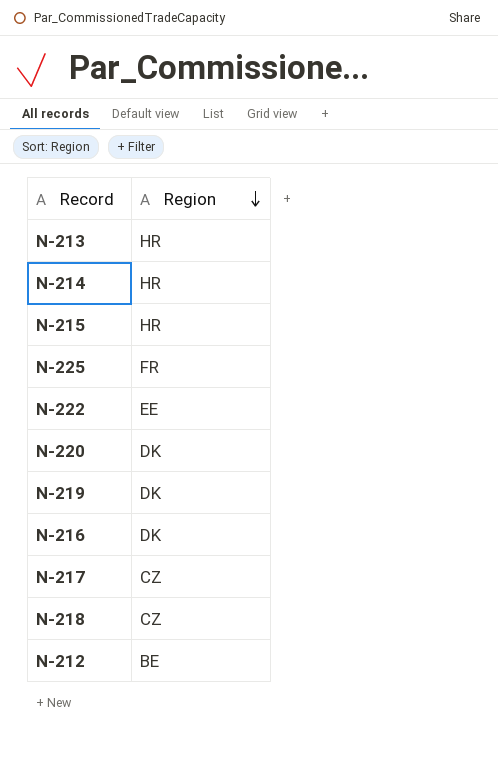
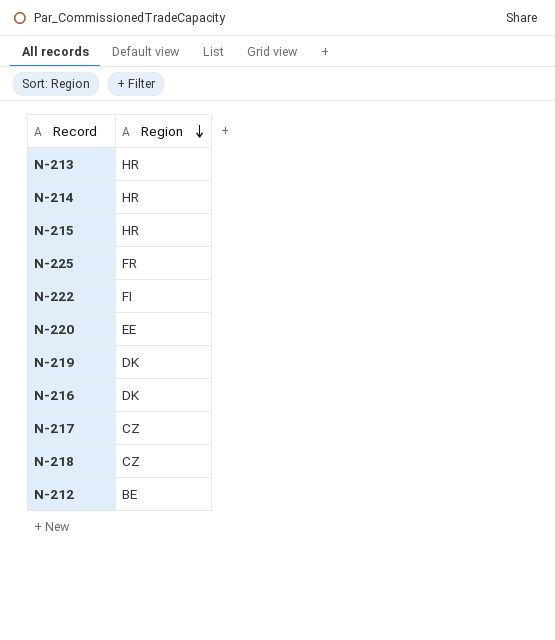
N-222 | Region: EE -> FI
N-220 | Region: DK -> EE

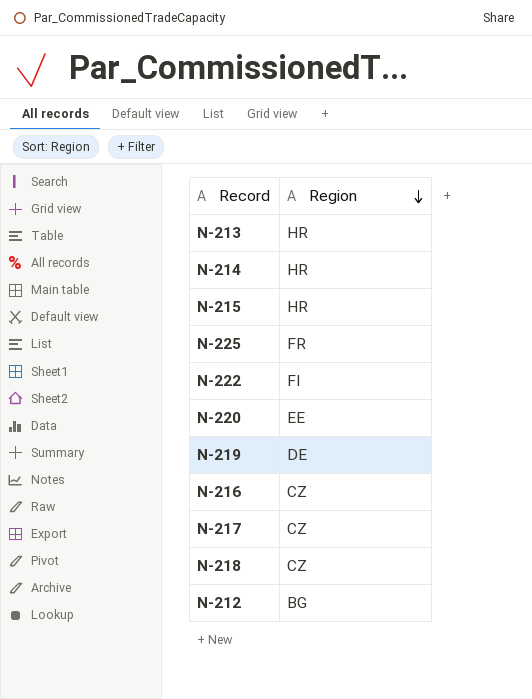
N-219 | Region: DK -> DE
N-216 | Region: DK -> CZ
N-212 | Region: BE -> BG

